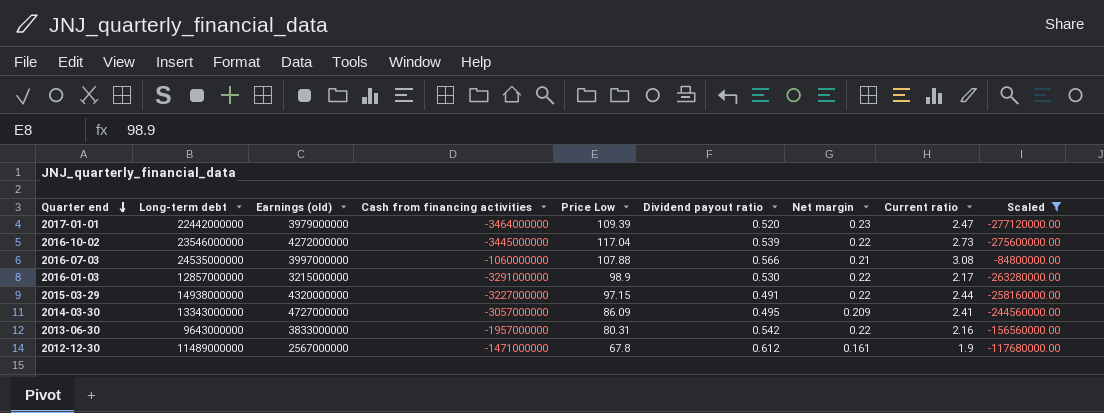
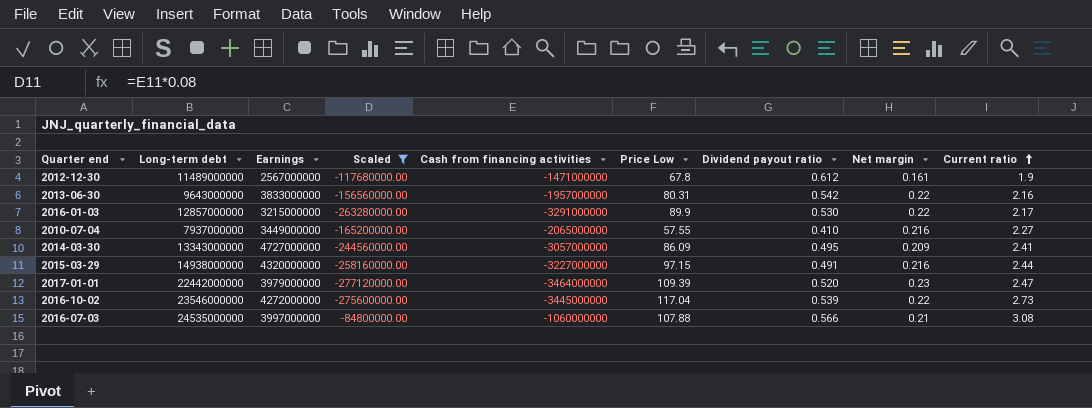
row order: Quarter end descending -> Current ratio ascending
column name: Earnings (old) -> Earnings
column Scaled | position: 9 -> 4
2016-01-03 | Price Low: 98.9 -> 89.9
row 2010-07-04: none -> 7937000000 | 3449000000 | -165200000.00 | -2065000000 | 57.55 | 0.410 | 0.216 | 2.27
2015-03-29 | Net margin: 0.22 -> 0.216

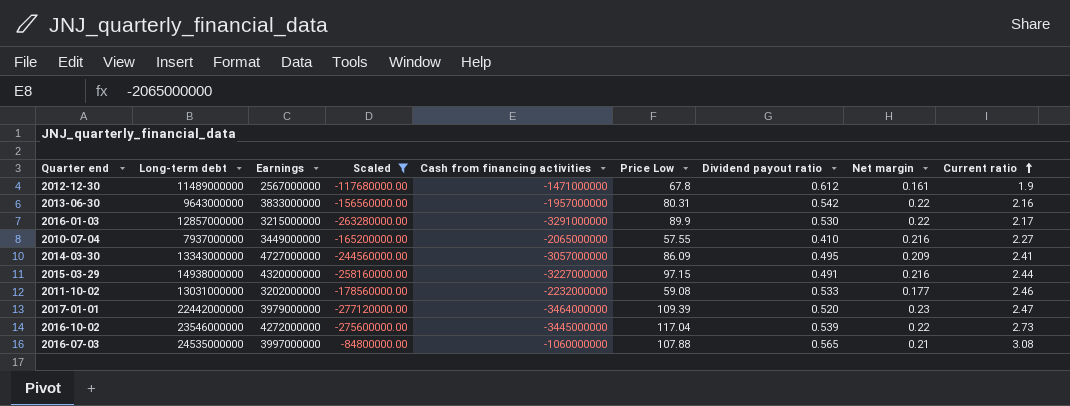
row 2011-10-02: none -> 13031000000 | 3202000000 | -178560000.00 | -2232000000 | 59.08 | 0.533 | 0.177 | 2.46
2016-07-03 | Dividend payout ratio: 0.566 -> 0.565

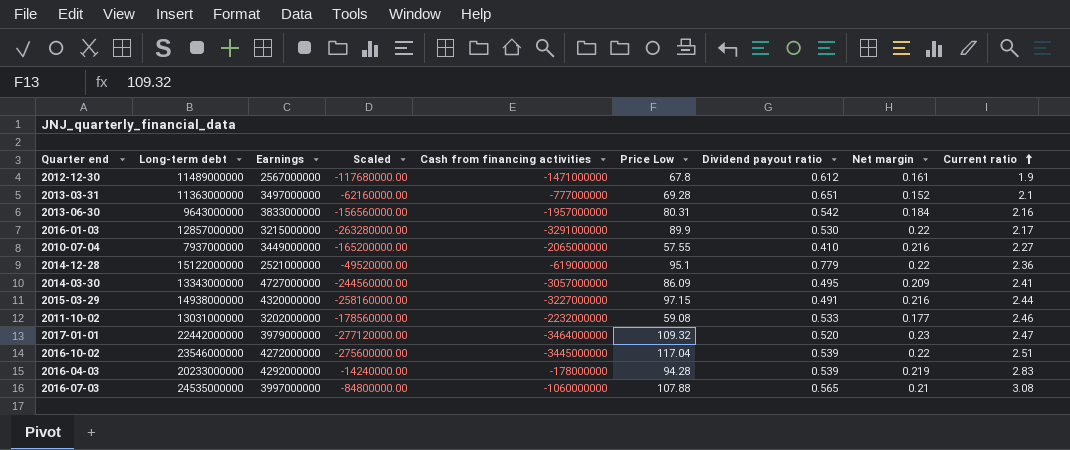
filter: Scaled <= -84800000.00 -> none
2013-06-30 | Net margin: 0.22 -> 0.184
2017-01-01 | Price Low: 109.39 -> 109.32
2016-10-02 | Current ratio: 2.73 -> 2.51

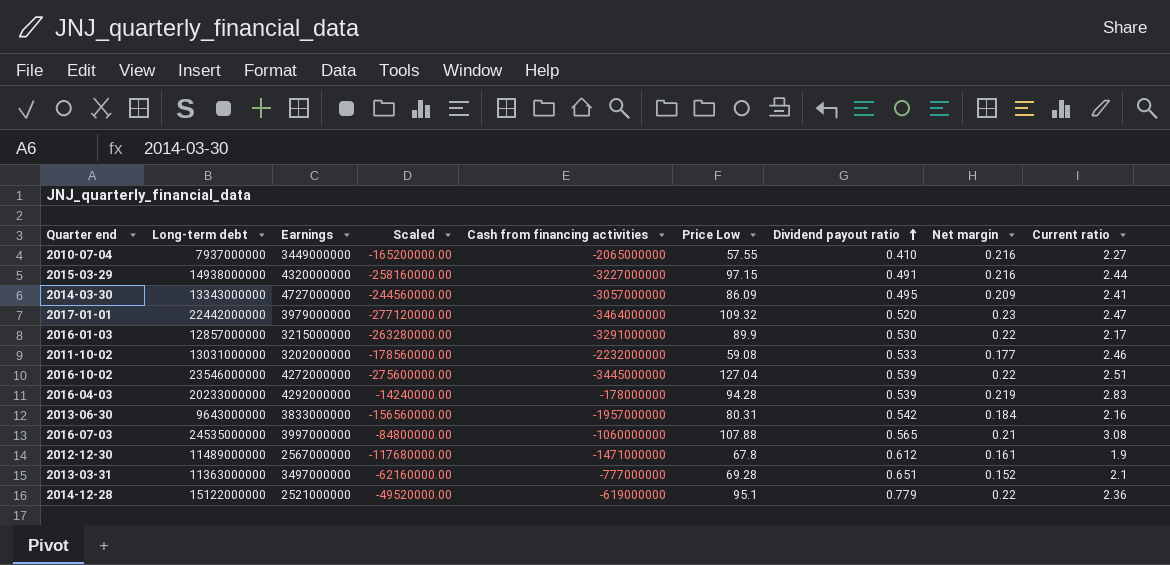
row order: Current ratio ascending -> Dividend payout ratio ascending
2016-10-02 | Price Low: 117.04 -> 127.04

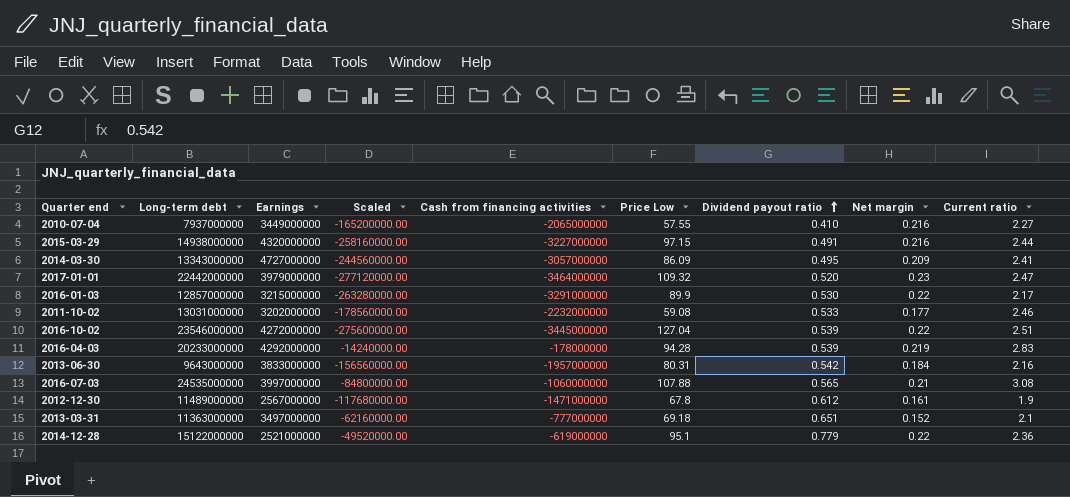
2013-03-31 | Price Low: 69.28 -> 69.18

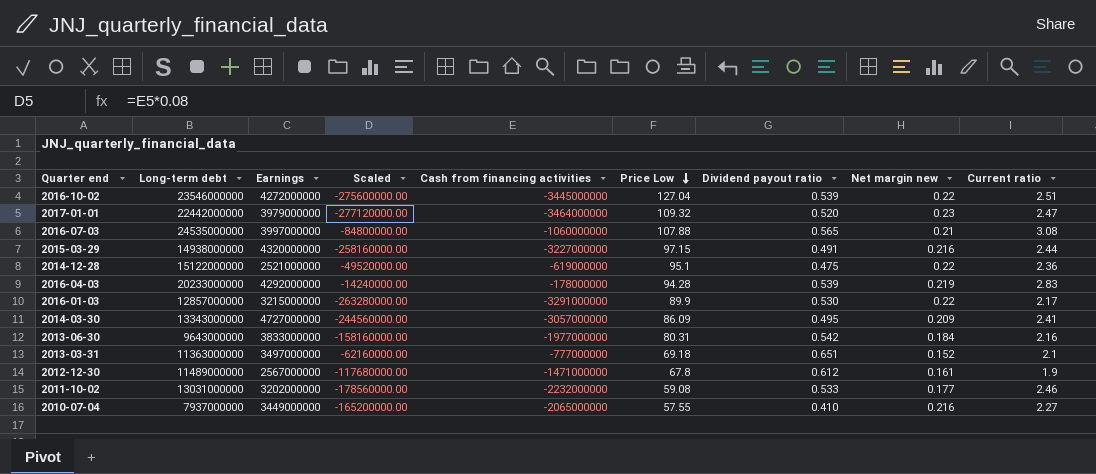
row order: Dividend payout ratio ascending -> Price Low descending
column name: Net margin -> Net margin new
2014-12-28 | Dividend payout ratio: 0.779 -> 0.475
2013-06-30 | Scaled: -156560000.00 -> -158160000.00
2013-06-30 | Cash from financing activities: -1957000000 -> -1977000000

